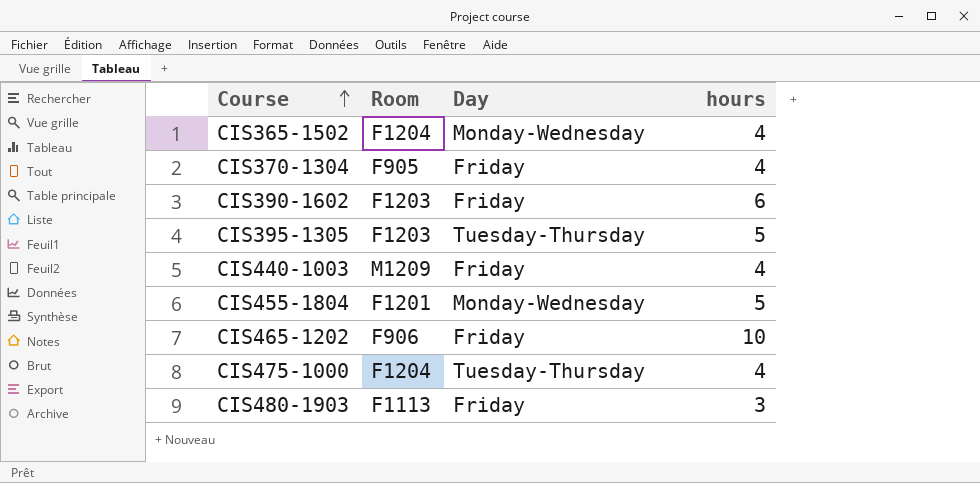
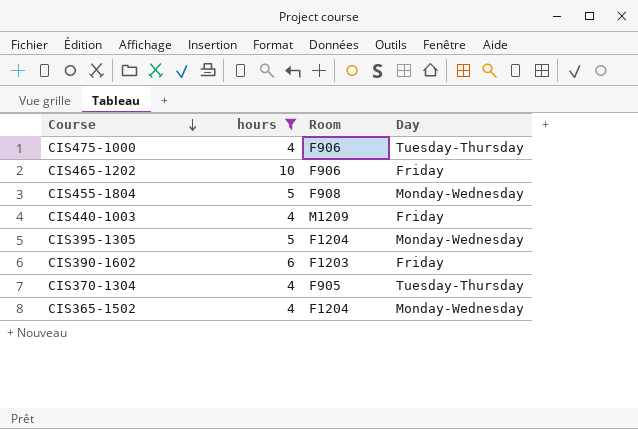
filter: none -> hours != 3
row order: Course ascending -> Course descending
column hours | position: 4 -> 2
CIS475-1000 | Room: F1204 -> F906
CIS455-1804 | Room: F1201 -> F908
CIS395-1305 | Room: F1203 -> F1204
CIS395-1305 | Day: Tuesday-Thursday -> Monday-Wednesday
CIS370-1304 | Day: Friday -> Tuesday-Thursday

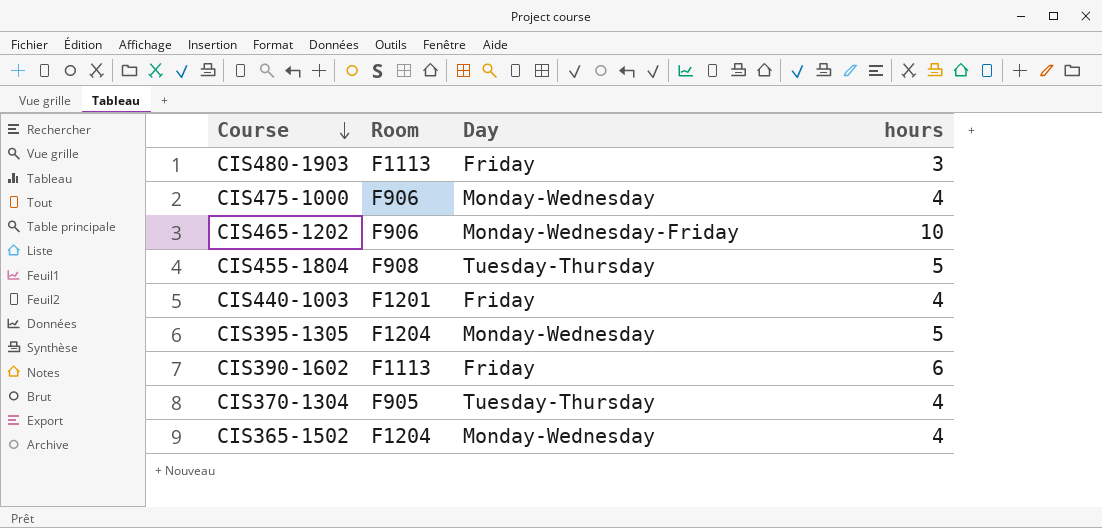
filter: hours != 3 -> none
column hours | position: 2 -> 4
CIS475-1000 | Day: Tuesday-Thursday -> Monday-Wednesday
CIS465-1202 | Day: Friday -> Monday-Wednesday-Friday
CIS455-1804 | Day: Monday-Wednesday -> Tuesday-Thursday
CIS440-1003 | Room: M1209 -> F1201
CIS390-1602 | Room: F1203 -> F1113

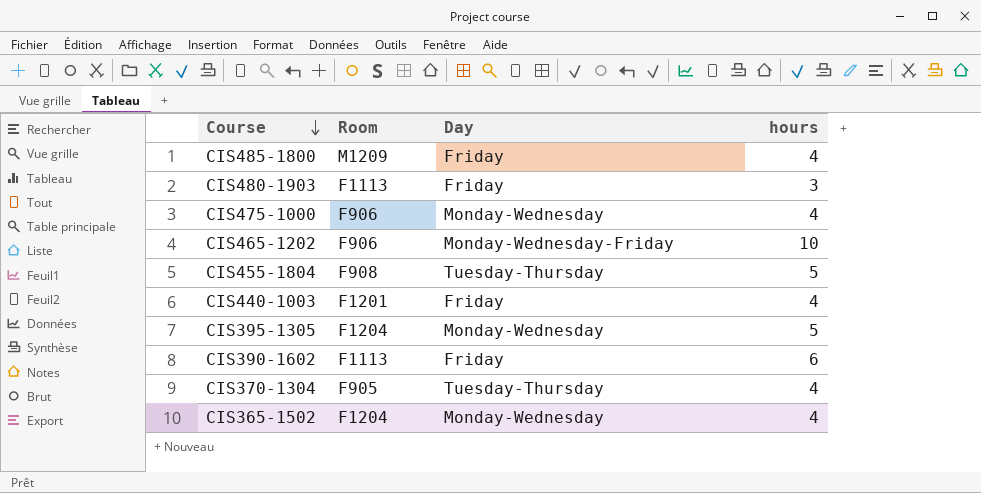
row CIS485-1800: none -> M1209 | Friday | 4

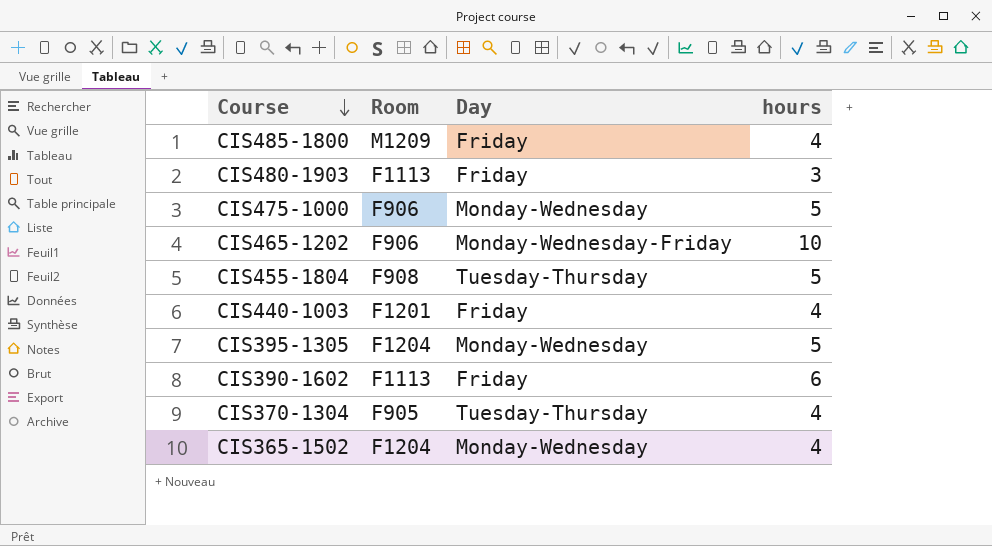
CIS475-1000 | hours: 4 -> 5

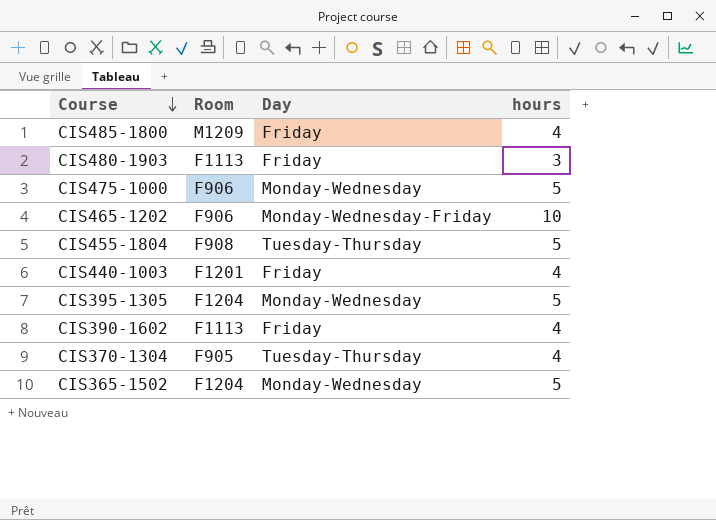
CIS390-1602 | hours: 6 -> 4
CIS365-1502 | hours: 4 -> 5

